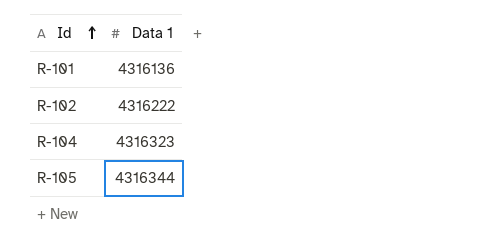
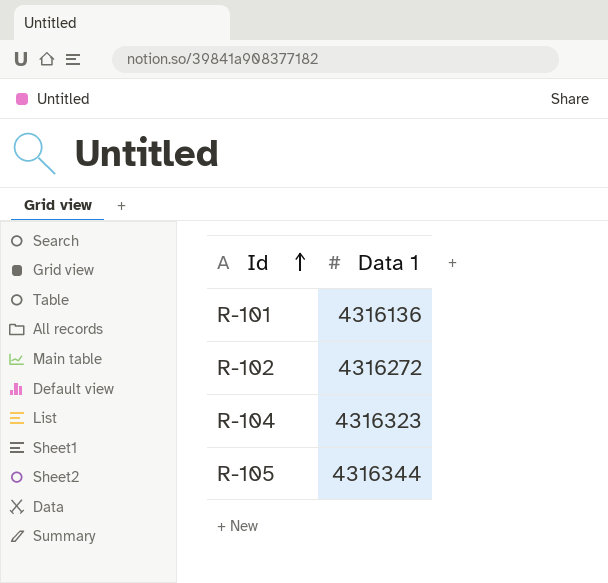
R-102 | Data 1: 4316222 -> 4316272

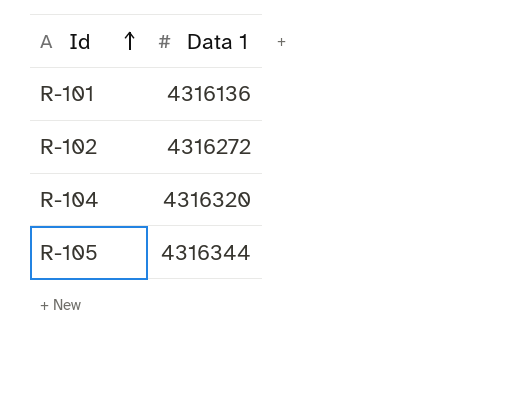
R-104 | Data 1: 4316323 -> 4316320

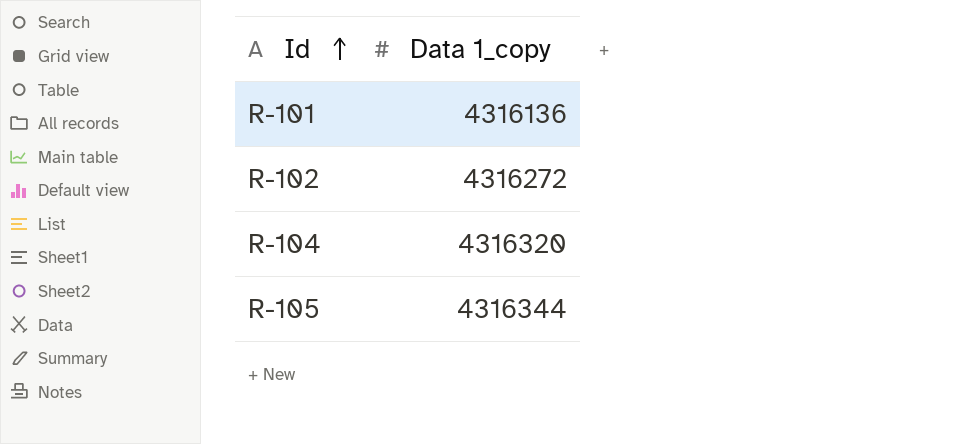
column name: Data 1 -> Data 1_copy

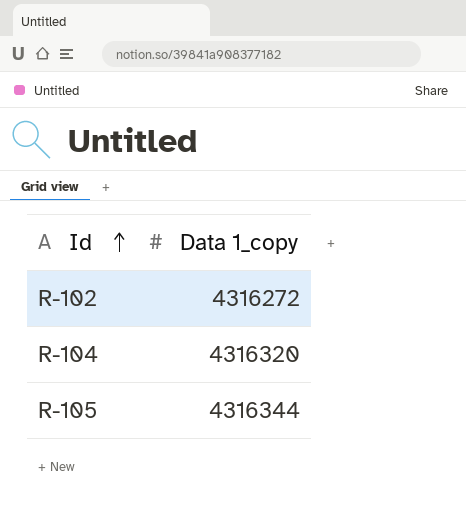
row R-101: 4316136 -> none

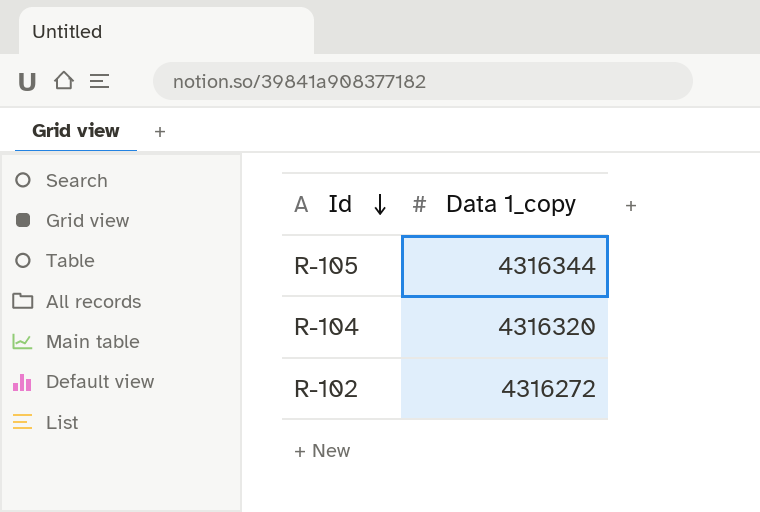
row order: Id ascending -> Id descending

